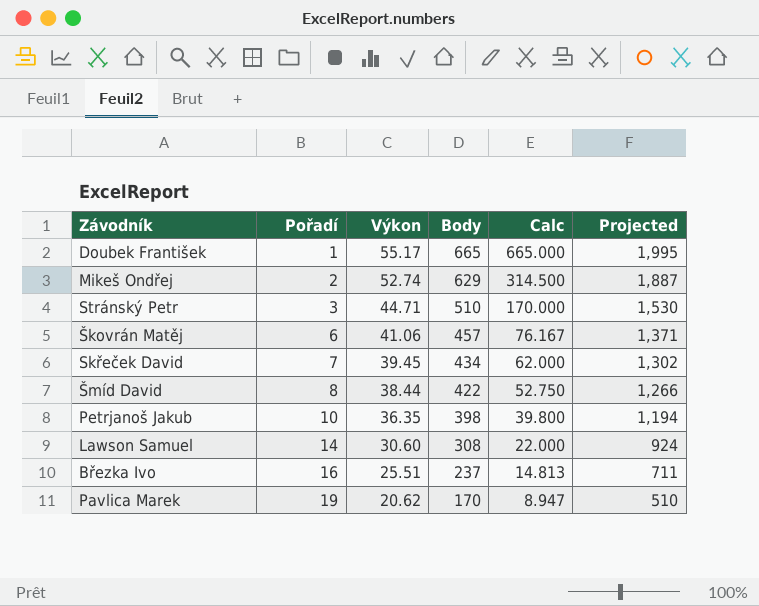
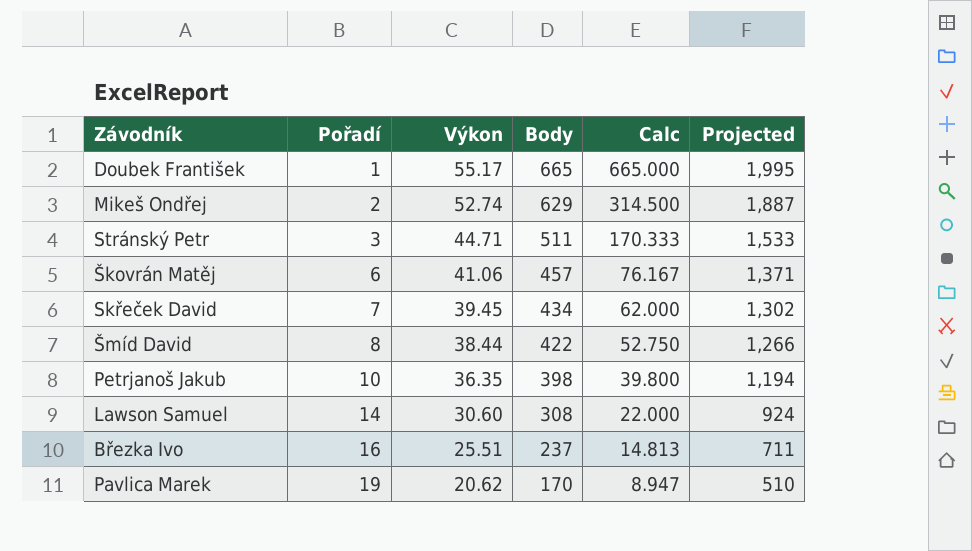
Stránský Petr | Body: 510 -> 511
Stránský Petr | Calc: 170.000 -> 170.333
Stránský Petr | Projected: 1,530 -> 1,533

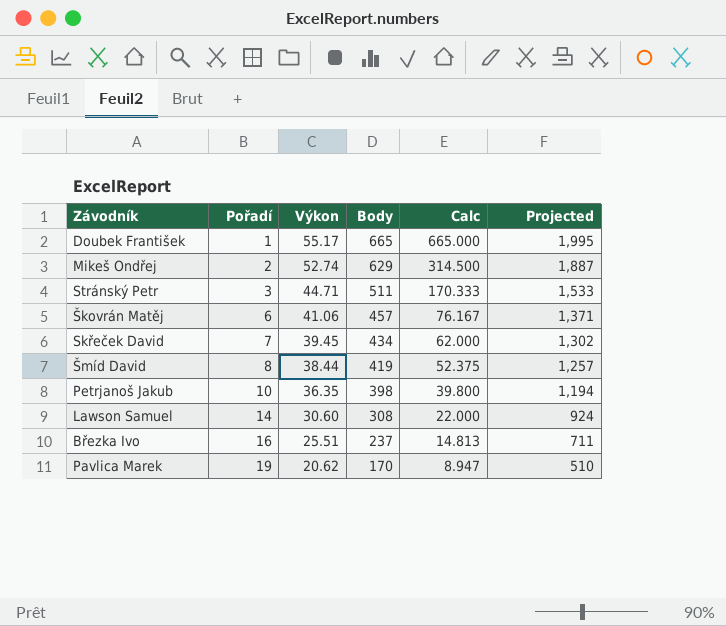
Šmíd David | Body: 422 -> 419
Šmíd David | Calc: 52.750 -> 52.375
Šmíd David | Projected: 1,266 -> 1,257

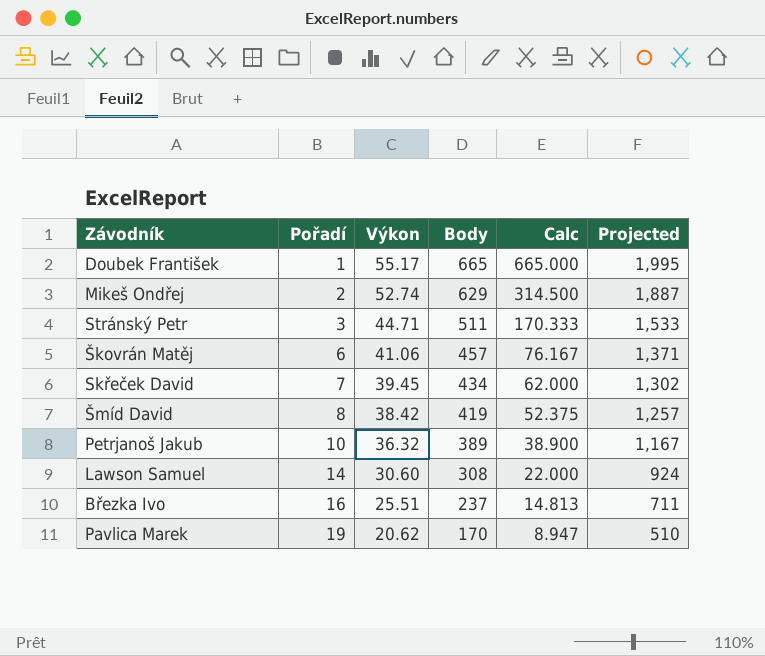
Šmíd David | Výkon: 38.44 -> 38.42
Petrjanoš Jakub | Výkon: 36.35 -> 36.32
Petrjanoš Jakub | Body: 398 -> 389
Petrjanoš Jakub | Calc: 39.800 -> 38.900
Petrjanoš Jakub | Projected: 1,194 -> 1,167

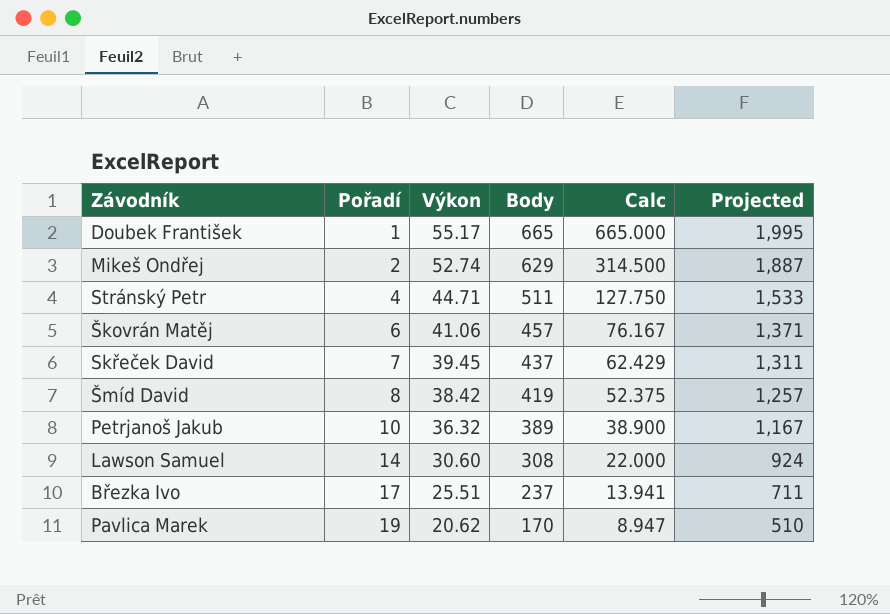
Stránský Petr | Pořadí: 3 -> 4
Stránský Petr | Calc: 170.333 -> 127.750
Skřeček David | Body: 434 -> 437
Skřeček David | Calc: 62.000 -> 62.429
Skřeček David | Projected: 1,302 -> 1,311
Březka Ivo | Pořadí: 16 -> 17
Březka Ivo | Calc: 14.813 -> 13.941

